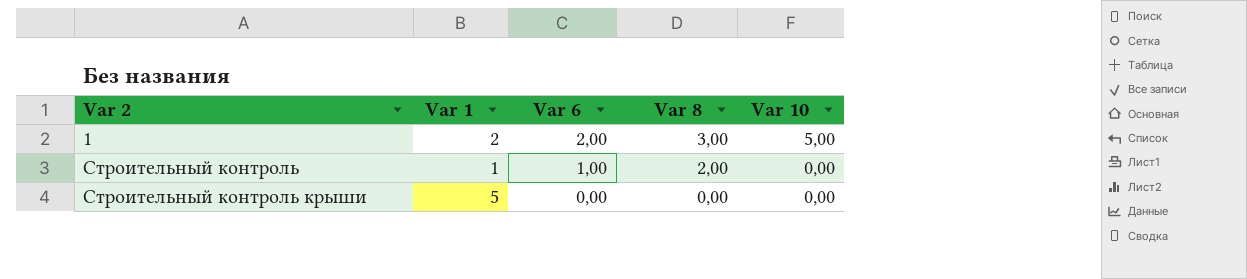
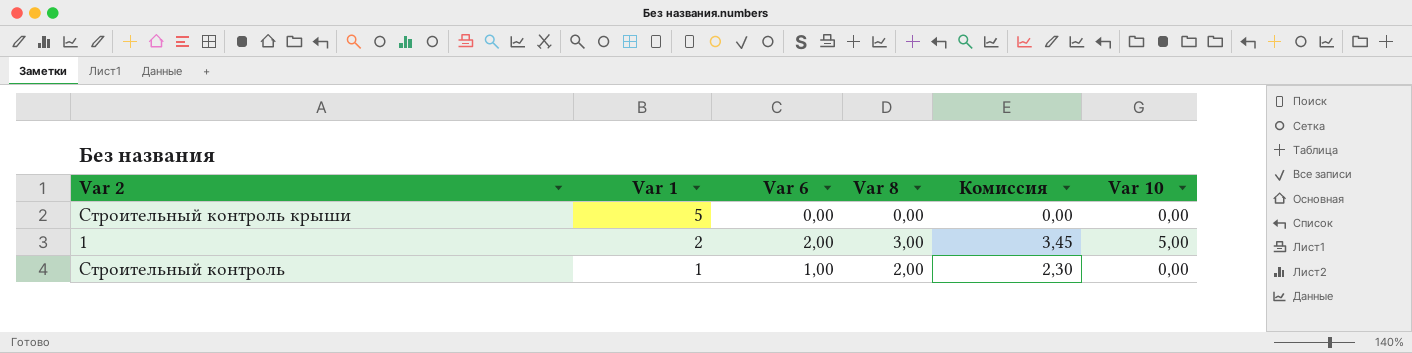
row order: Var 2 ascending -> Var 1 descending
column Комиссия | formula: none -> [Var 8] * 1,15

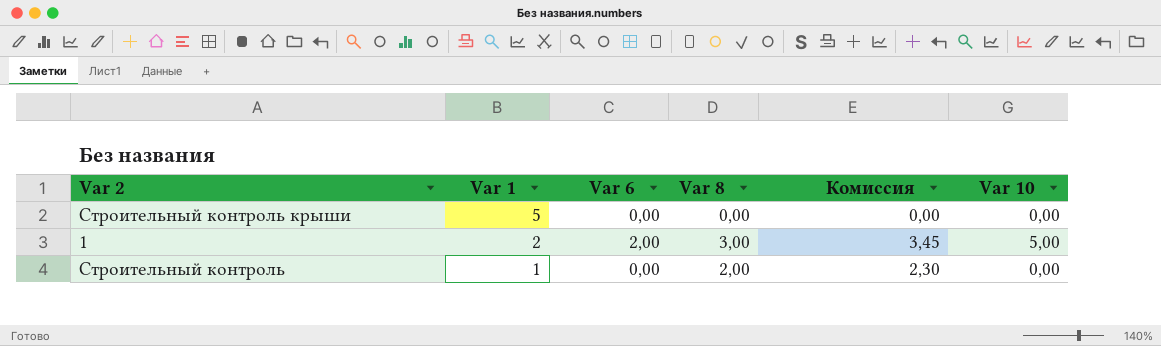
Строительный контроль | Var 6: 1,00 -> 0,00

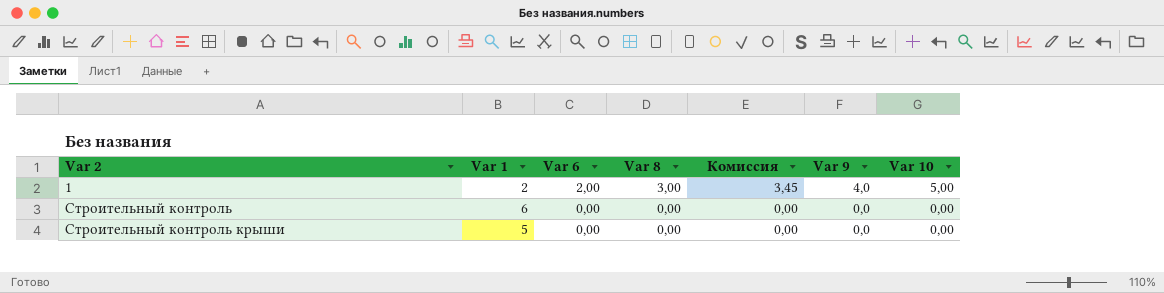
row order: Var 1 descending -> Var 2 ascending
column Var 9 | position: none -> 6
Строительный контроль | Var 1: 1 -> 6
Строительный контроль | Var 8: 2,00 -> 0,00
Строительный контроль | Комиссия: 2,30 -> 0,00

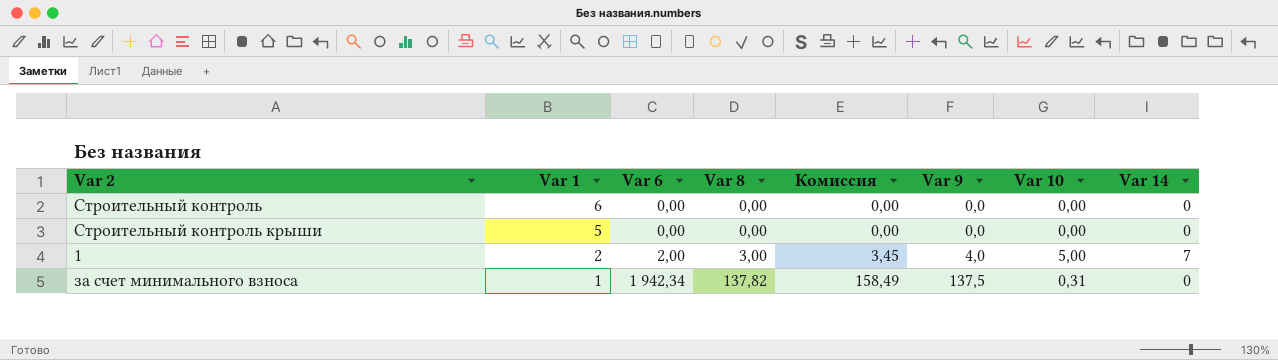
row order: Var 2 ascending -> Var 1 descending
column Var 14 | position: none -> 8
row за счет минимального взноса: none -> 1 | 1 942,34 | 137,82 | 158,49 | 137,5 | 0,31 | 0

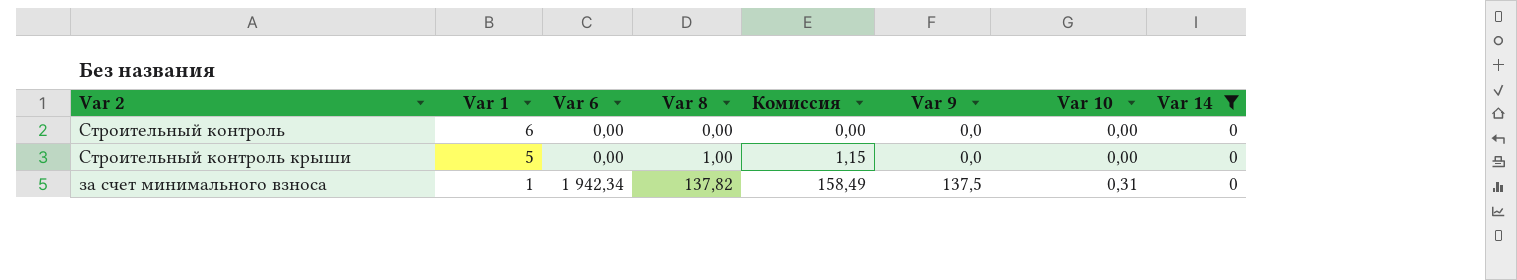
filter: none -> Var 14 = 0
Строительный контроль крыши | Var 8: 0,00 -> 1,00
Строительный контроль крыши | Комиссия: 0,00 -> 1,15

